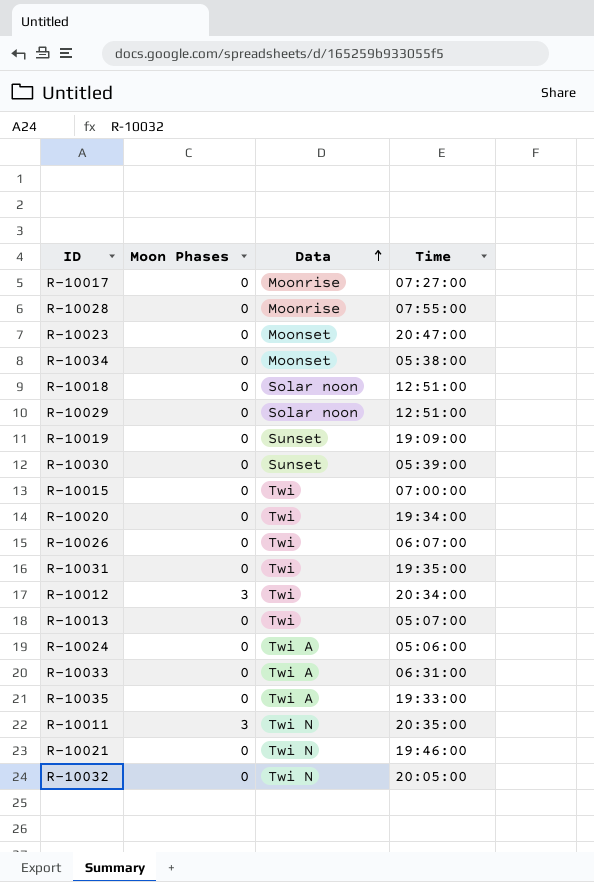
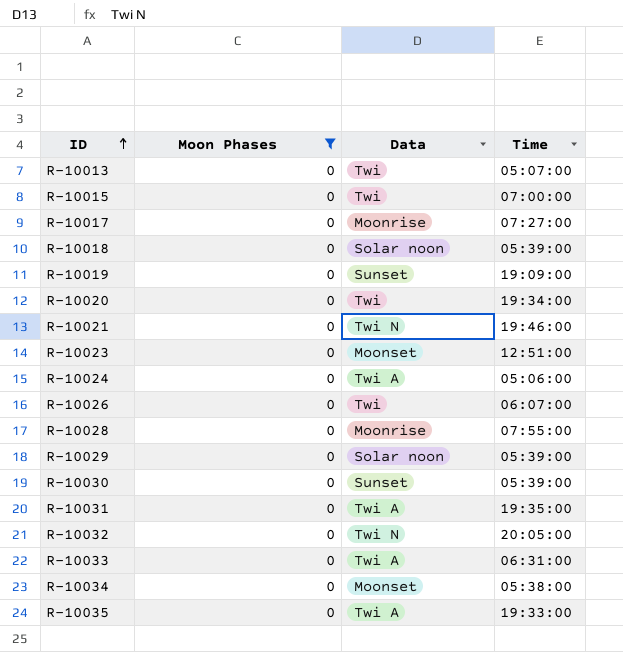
filter: none -> Moon Phases = 0
row order: Data ascending -> ID ascending
R-10018 | Time: 12:51:00 -> 05:39:00
R-10023 | Time: 20:47:00 -> 12:51:00
R-10029 | Time: 12:51:00 -> 05:39:00
R-10031 | Data: Twi -> Twi A

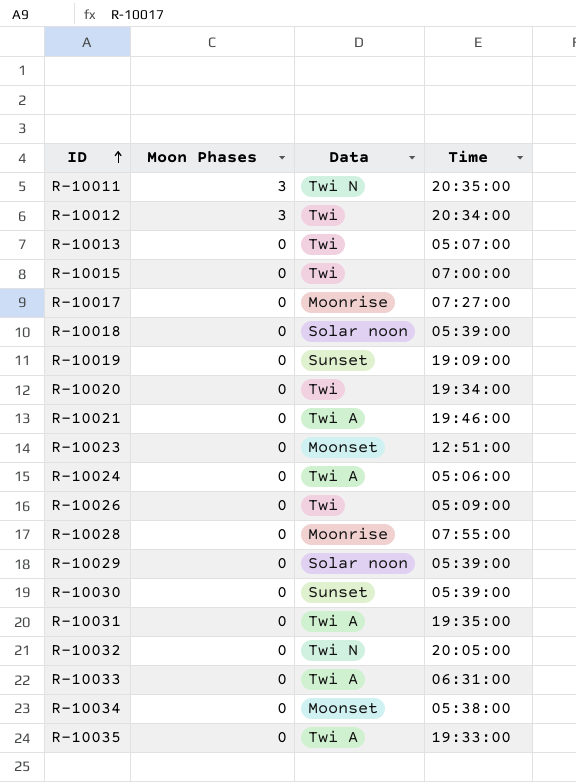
filter: Moon Phases = 0 -> none
R-10021 | Data: Twi N -> Twi A
R-10026 | Time: 06:07:00 -> 05:09:00

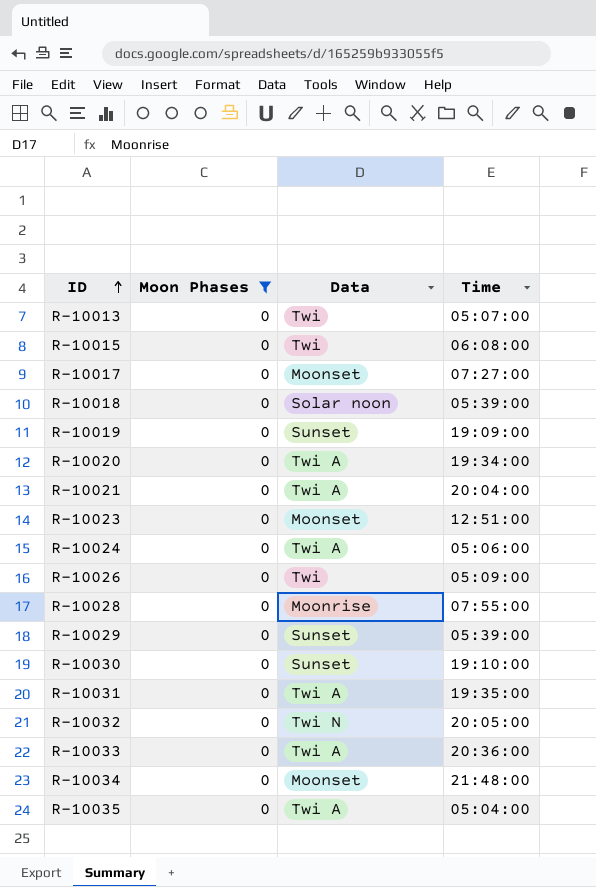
filter: none -> Moon Phases = 0
R-10015 | Time: 07:00:00 -> 06:08:00
R-10017 | Data: Moonrise -> Moonset
R-10020 | Data: Twi -> Twi A
R-10021 | Time: 19:46:00 -> 20:04:00
R-10029 | Data: Solar noon -> Sunset
R-10030 | Time: 05:39:00 -> 19:10:00
R-10033 | Time: 06:31:00 -> 20:36:00
R-10034 | Time: 05:38:00 -> 21:48:00
R-10035 | Time: 19:33:00 -> 05:04:00

